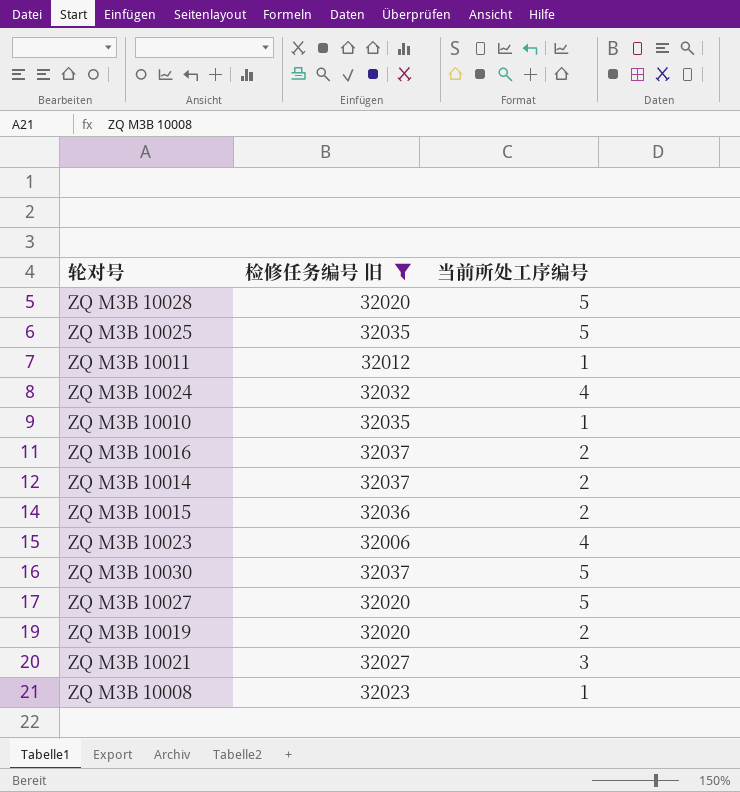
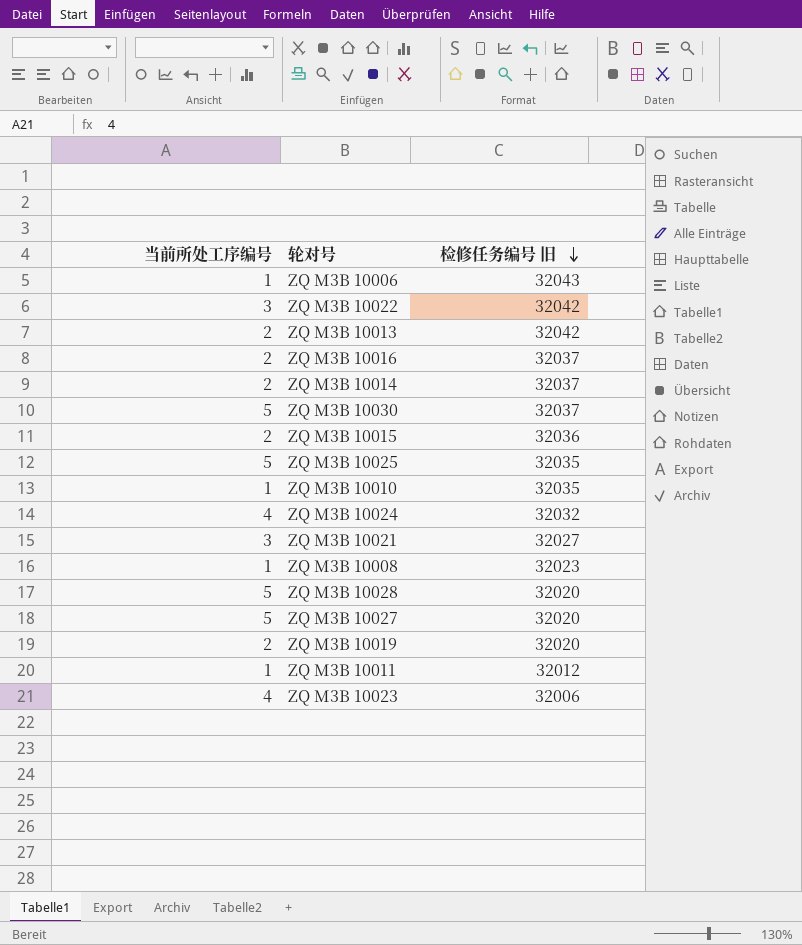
filter: 检修任务编号 旧 <= 32037 -> none
row order: none -> 检修任务编号 旧 descending
column 当前所处工序编号 | position: 3 -> 1

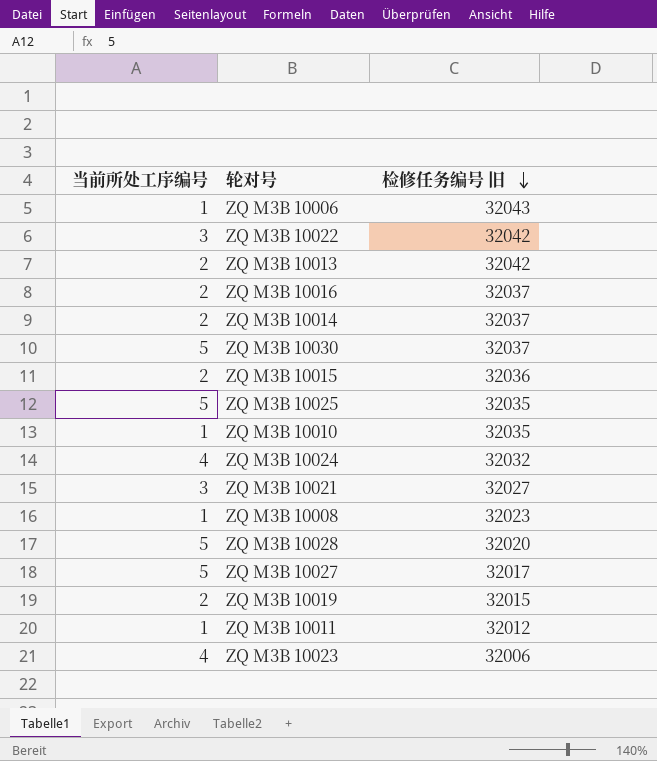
ZQ M3B 10027 | 检修任务编号 旧: 32020 -> 32017
ZQ M3B 10019 | 检修任务编号 旧: 32020 -> 32015

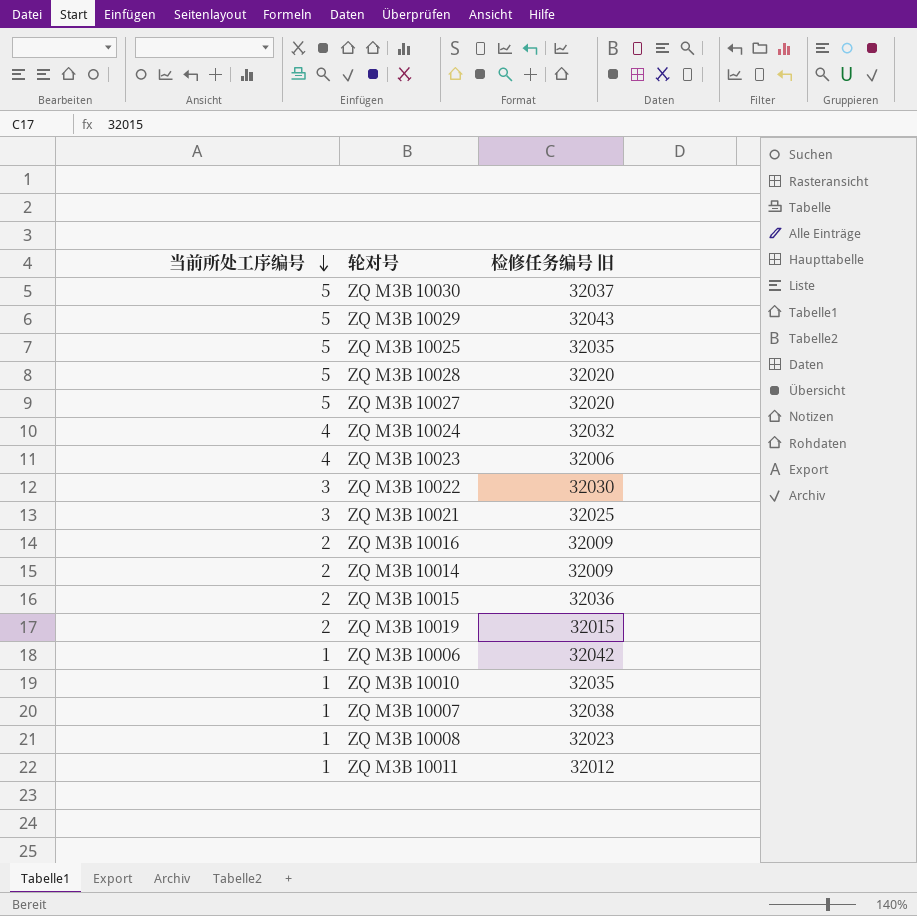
row order: 检修任务编号 旧 descending -> 当前所处工序编号 descending
row ZQ M3B 10013: 2 | 32042 -> none
row ZQ M3B 10029: none -> 5 | 32043
ZQ M3B 10027 | 检修任务编号 旧: 32017 -> 32020
ZQ M3B 10022 | 检修任务编号 旧: 32042 -> 32030
ZQ M3B 10021 | 检修任务编号 旧: 32027 -> 32025
ZQ M3B 10016 | 检修任务编号 旧: 32037 -> 32009
ZQ M3B 10014 | 检修任务编号 旧: 32037 -> 32009
ZQ M3B 10006 | 检修任务编号 旧: 32043 -> 32042
row ZQ M3B 10007: none -> 1 | 32038

